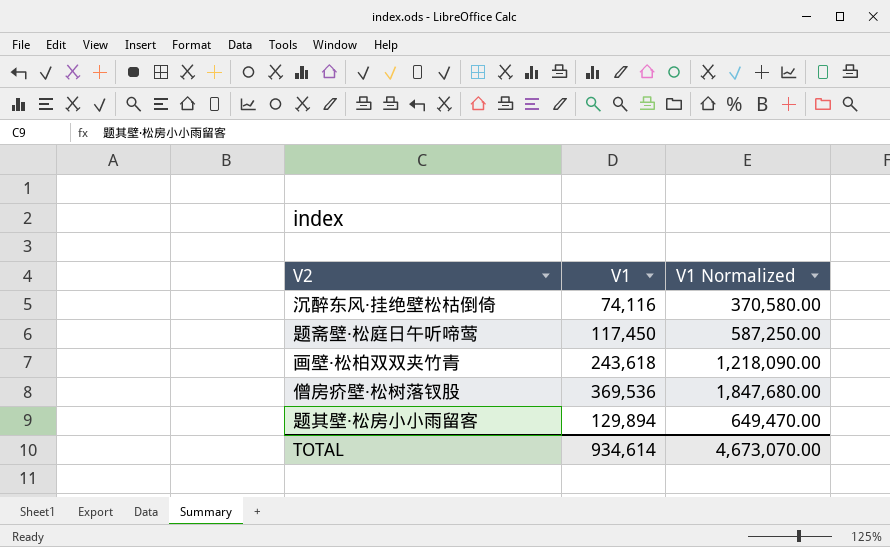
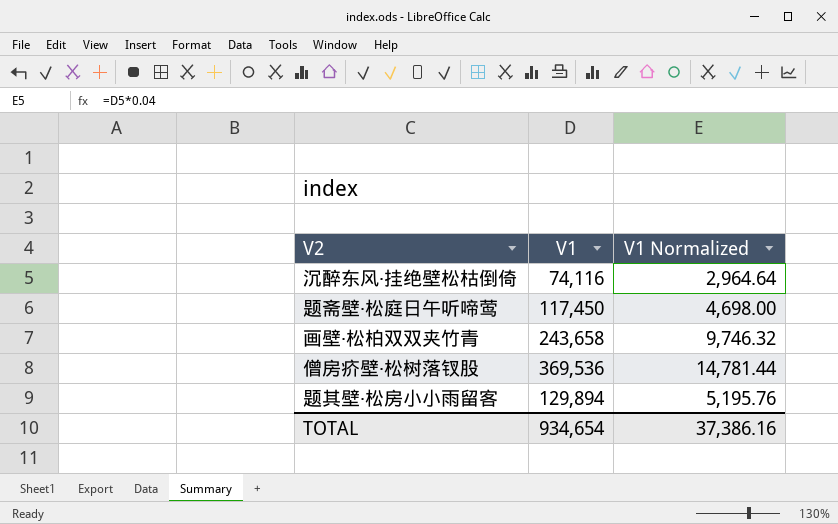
column V1 Normalized | formula: [V1] * 5 -> [V1] * 0.04
画壁·松柏双双夹竹青 | V1: 243,618 -> 243,658
TOTAL | V1: 934,614 -> 934,654
TOTAL | V1 Normalized: 4,673,070.00 -> 37,386.16

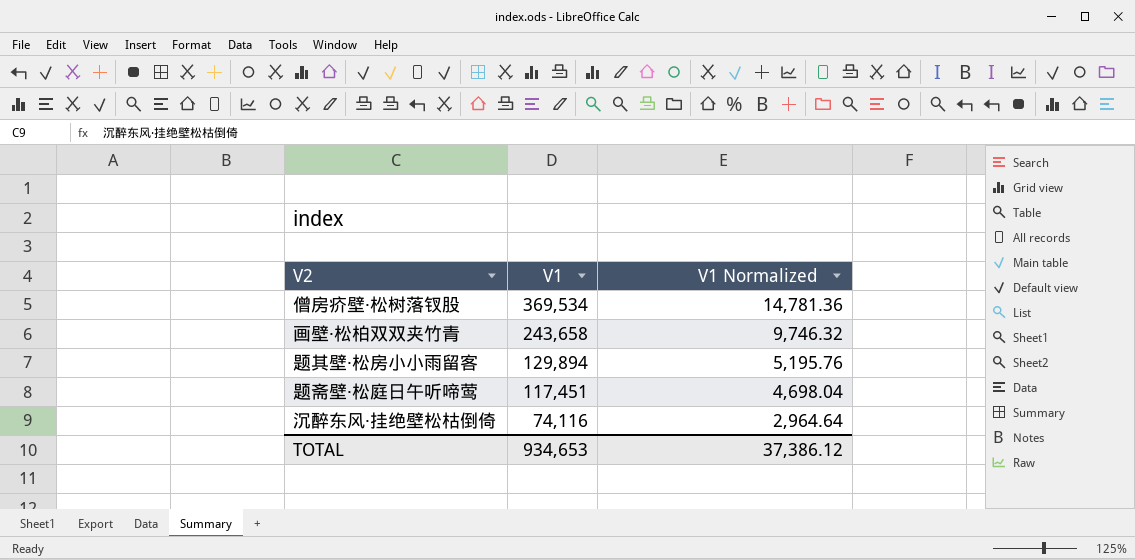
row order: none -> V1 descending
僧房疥壁·松树落钗股 | V1: 369,536 -> 369,534
僧房疥壁·松树落钗股 | V1 Normalized: 14,781.44 -> 14,781.36
题斋壁·松庭日午听啼莺 | V1: 117,450 -> 117,451
题斋壁·松庭日午听啼莺 | V1 Normalized: 4,698.00 -> 4,698.04
TOTAL | V1: 934,654 -> 934,653
TOTAL | V1 Normalized: 37,386.16 -> 37,386.12

